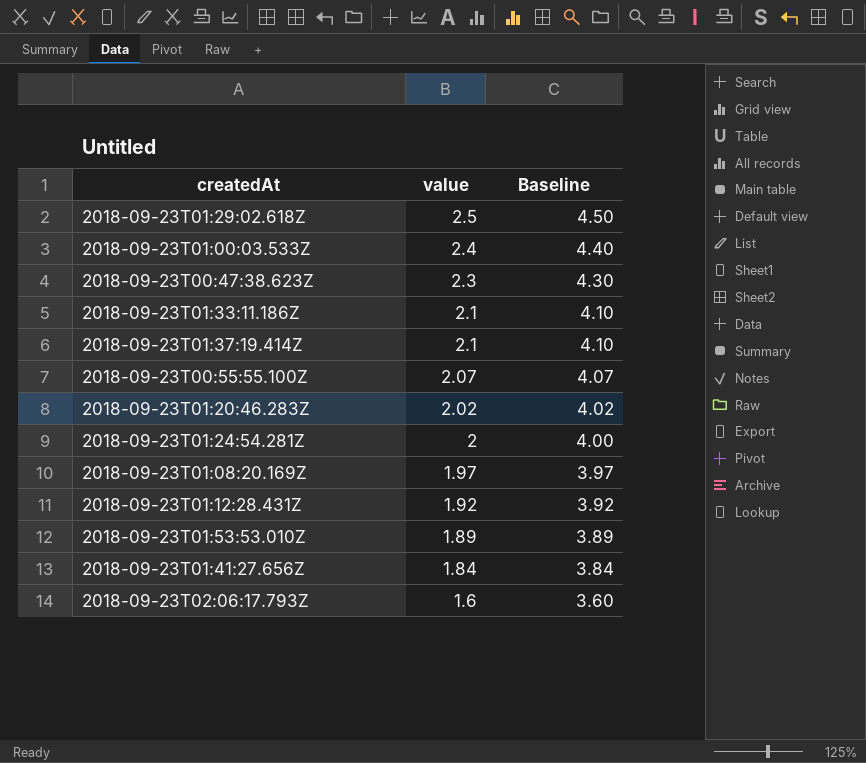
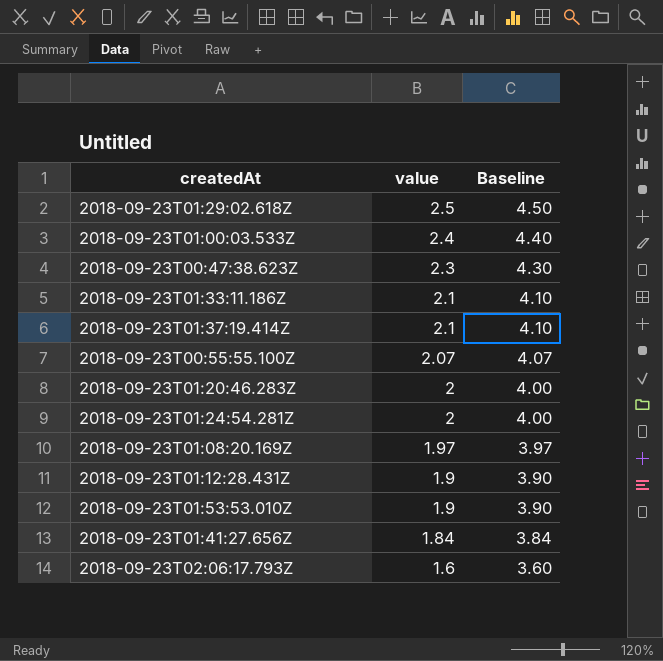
2018-09-23T01:20:46.283Z | value: 2.02 -> 2
2018-09-23T01:20:46.283Z | Baseline: 4.02 -> 4.00
2018-09-23T01:12:28.431Z | value: 1.92 -> 1.9
2018-09-23T01:12:28.431Z | Baseline: 3.92 -> 3.90
2018-09-23T01:53:53.010Z | value: 1.89 -> 1.9
2018-09-23T01:53:53.010Z | Baseline: 3.89 -> 3.90

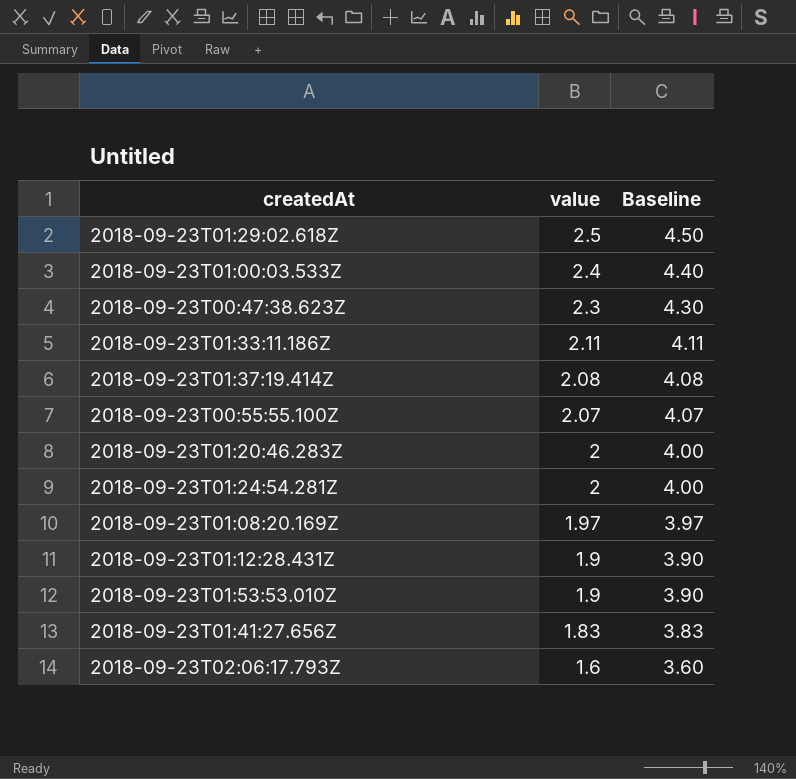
2018-09-23T01:33:11.186Z | value: 2.1 -> 2.11
2018-09-23T01:33:11.186Z | Baseline: 4.10 -> 4.11
2018-09-23T01:37:19.414Z | value: 2.1 -> 2.08
2018-09-23T01:37:19.414Z | Baseline: 4.10 -> 4.08
2018-09-23T01:41:27.656Z | value: 1.84 -> 1.83
2018-09-23T01:41:27.656Z | Baseline: 3.84 -> 3.83

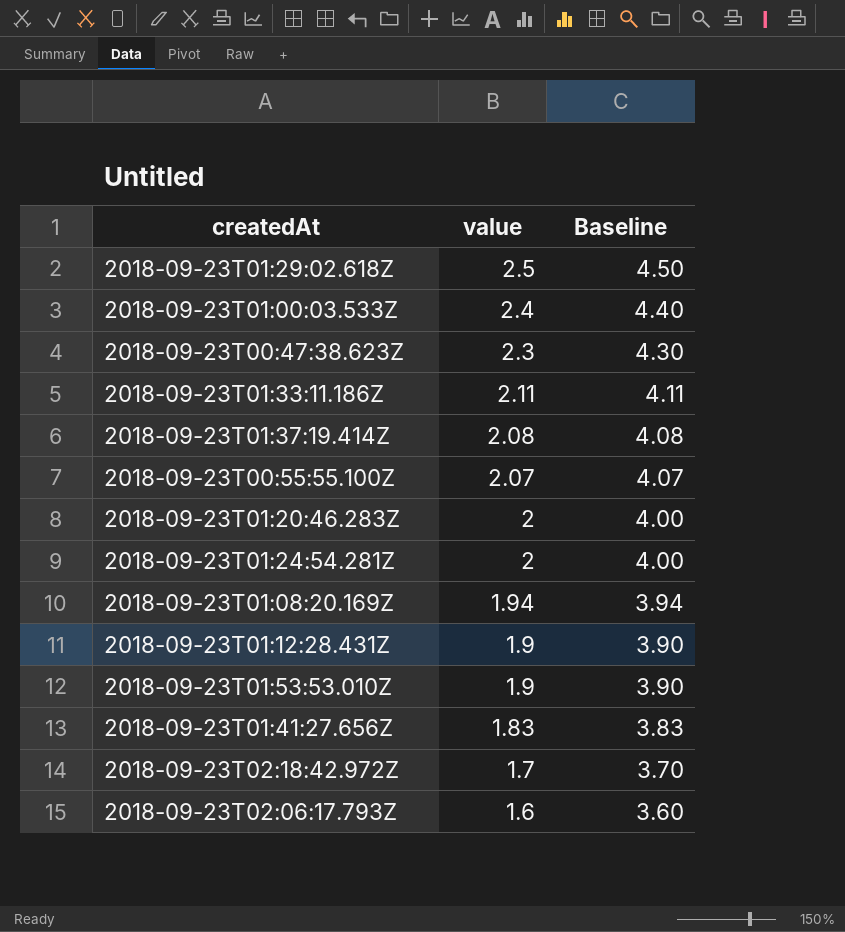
2018-09-23T01:08:20.169Z | value: 1.97 -> 1.94
2018-09-23T01:08:20.169Z | Baseline: 3.97 -> 3.94
row 2018-09-23T02:18:42.972Z: none -> 1.7 | 3.70

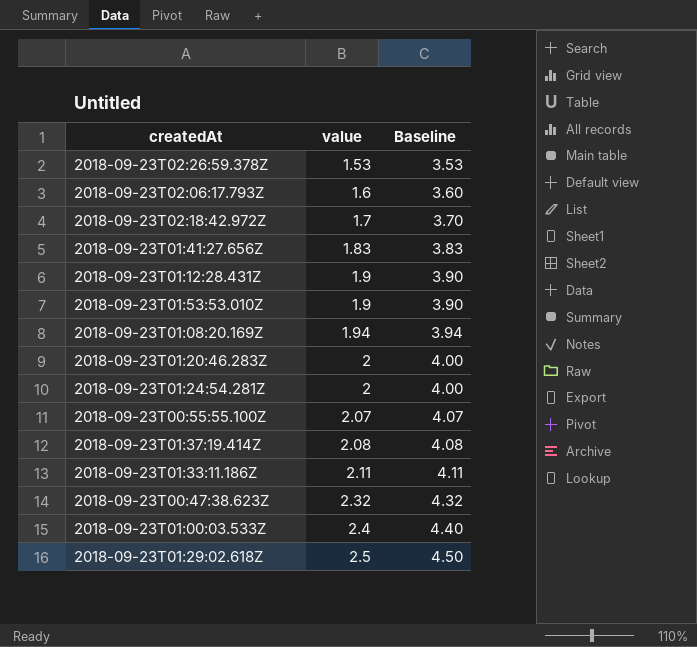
row order: value descending -> value ascending
row 2018-09-23T02:26:59.378Z: none -> 1.53 | 3.53
2018-09-23T00:47:38.623Z | value: 2.3 -> 2.32
2018-09-23T00:47:38.623Z | Baseline: 4.30 -> 4.32

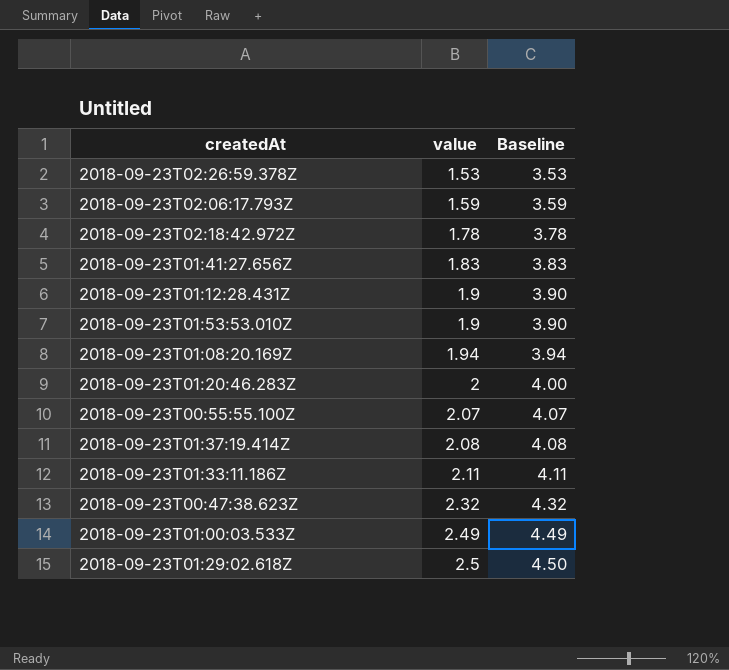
row 2018-09-23T01:24:54.281Z: 2 | 4.00 -> none
2018-09-23T02:06:17.793Z | value: 1.6 -> 1.59
2018-09-23T02:06:17.793Z | Baseline: 3.60 -> 3.59
2018-09-23T02:18:42.972Z | value: 1.7 -> 1.78
2018-09-23T02:18:42.972Z | Baseline: 3.70 -> 3.78
2018-09-23T01:00:03.533Z | value: 2.4 -> 2.49
2018-09-23T01:00:03.533Z | Baseline: 4.40 -> 4.49

